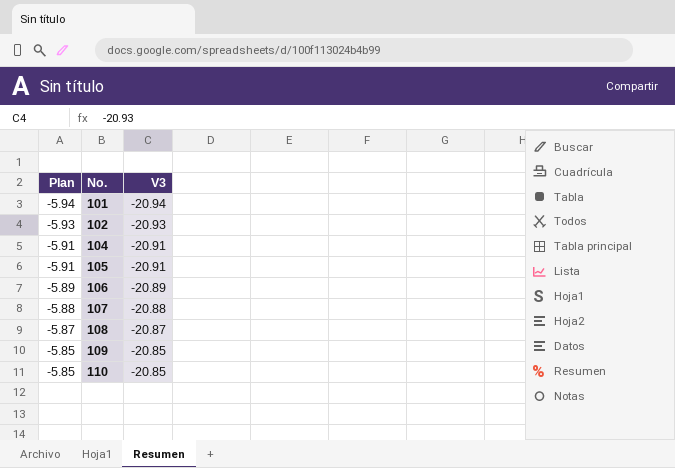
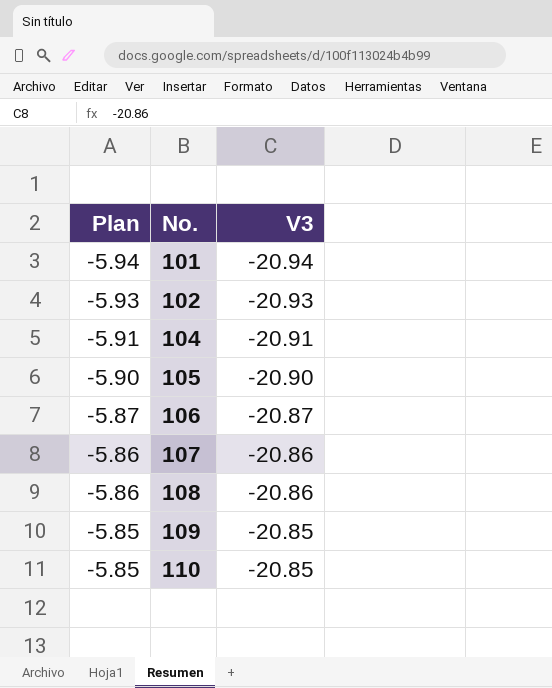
105 | Plan: -5.91 -> -5.90
105 | V3: -20.91 -> -20.90
106 | Plan: -5.89 -> -5.87
106 | V3: -20.89 -> -20.87
107 | Plan: -5.88 -> -5.86
107 | V3: -20.88 -> -20.86
108 | Plan: -5.87 -> -5.86
108 | V3: -20.87 -> -20.86

